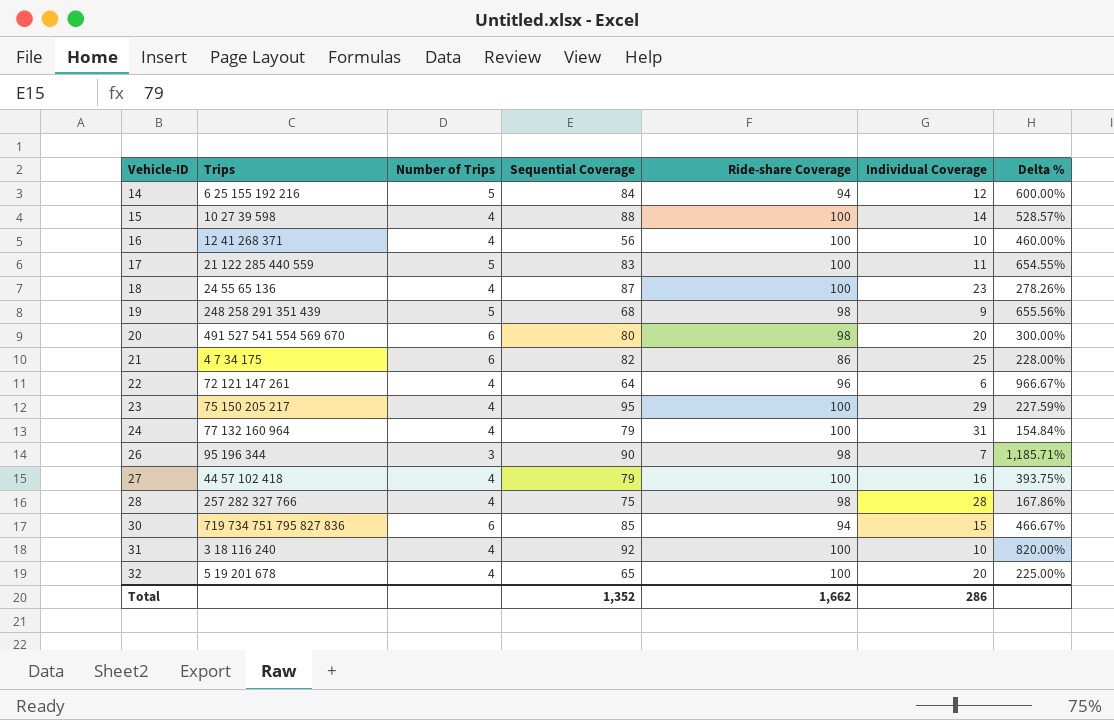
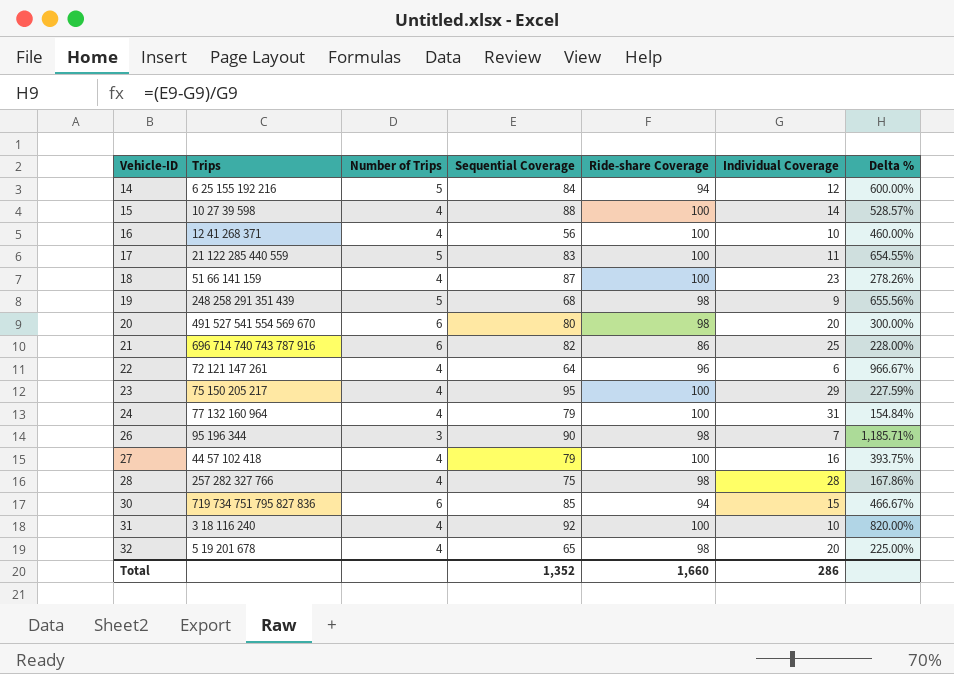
18 | Trips: 24 55 65 136 -> 51 66 141 159
21 | Trips: 4 7 34 175 -> 696 714 740 743 787 916
32 | Ride-share Coverage: 100 -> 98
Total | Ride-share Coverage: 1,662 -> 1,660

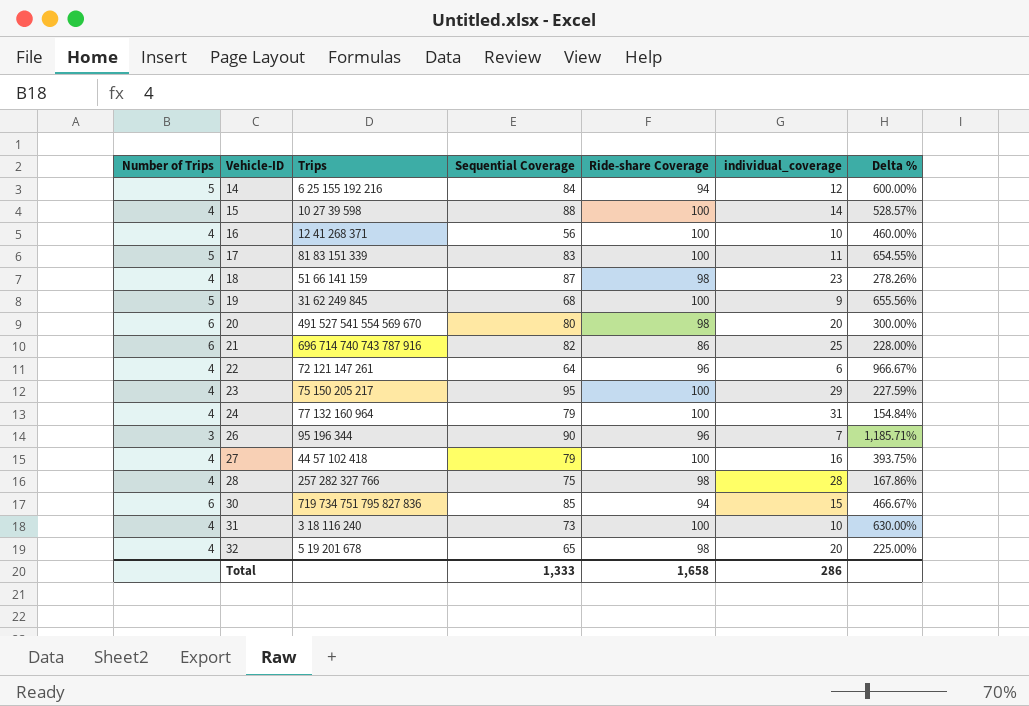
column Number of Trips | position: 3 -> 1
column name: Individual Coverage -> individual_coverage
17 | Trips: 21 122 285 440 559 -> 81 83 151 339
18 | Ride-share Coverage: 100 -> 98
19 | Trips: 248 258 291 351 439 -> 31 62 249 845
19 | Ride-share Coverage: 98 -> 100
26 | Ride-share Coverage: 98 -> 96
31 | Sequential Coverage: 92 -> 73
31 | Delta %: 820.00% -> 630.00%
Total | Sequential Coverage: 1,352 -> 1,333
Total | Ride-share Coverage: 1,660 -> 1,658

